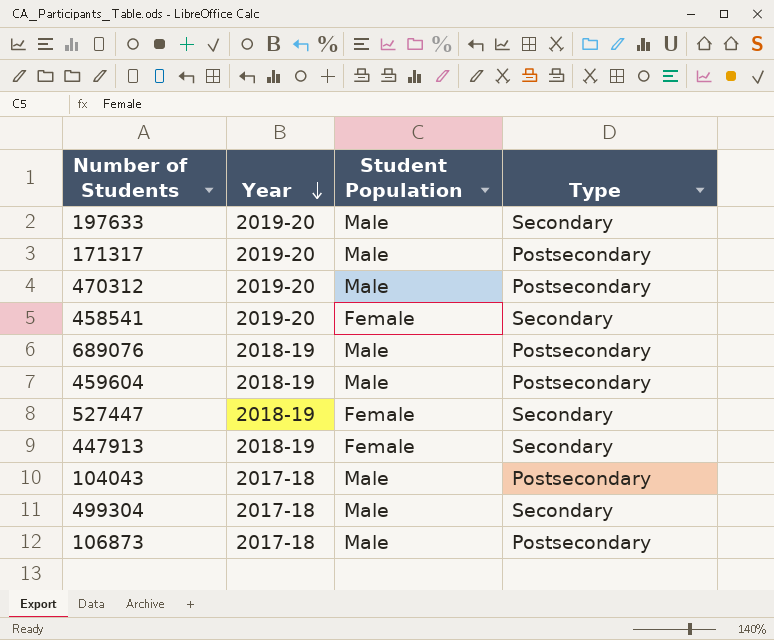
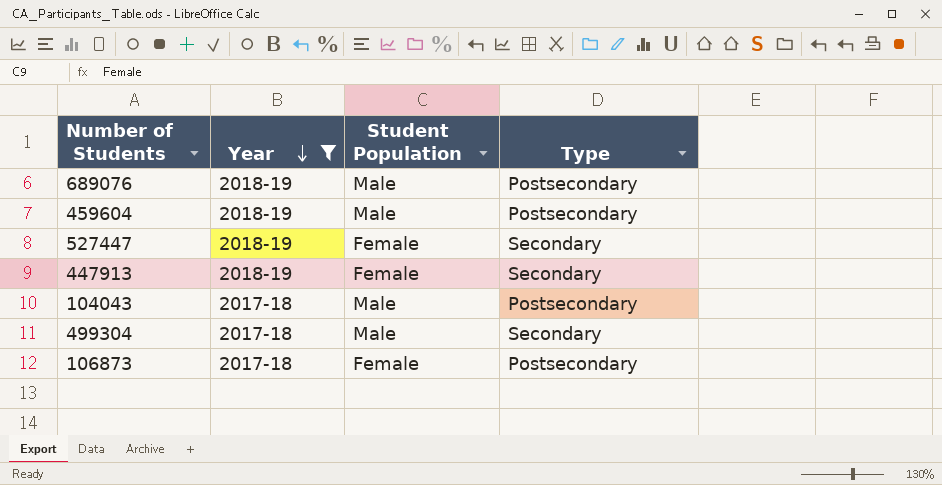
filter: none -> Year != 2019-20
106873 | Student Population: Male -> Female

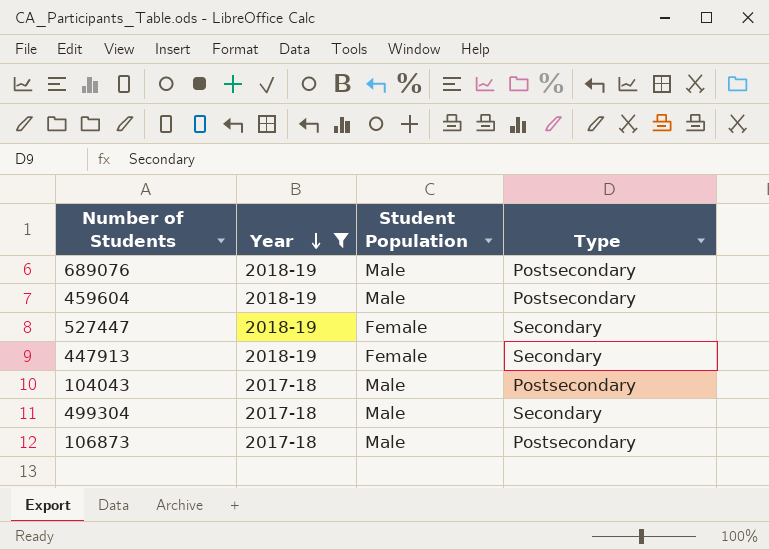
106873 | Student Population: Female -> Male

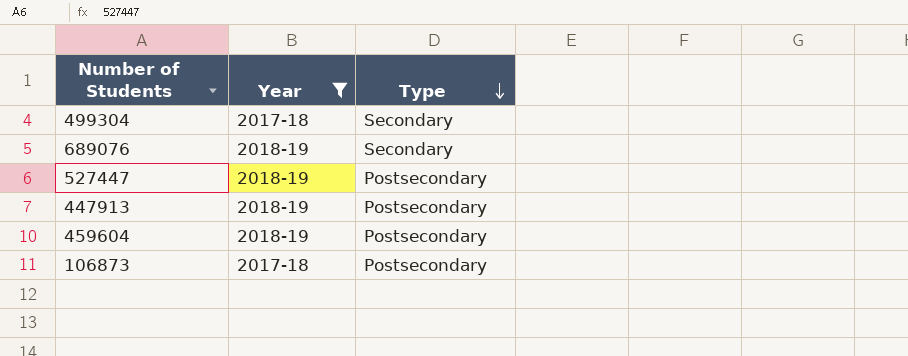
row order: Year descending -> Type descending
column Student Population | position: 3 -> none
row 104043: 2017-18 | Male | Postsecondary -> none
689076 | Type: Postsecondary -> Secondary
527447 | Type: Secondary -> Postsecondary
447913 | Type: Secondary -> Postsecondary

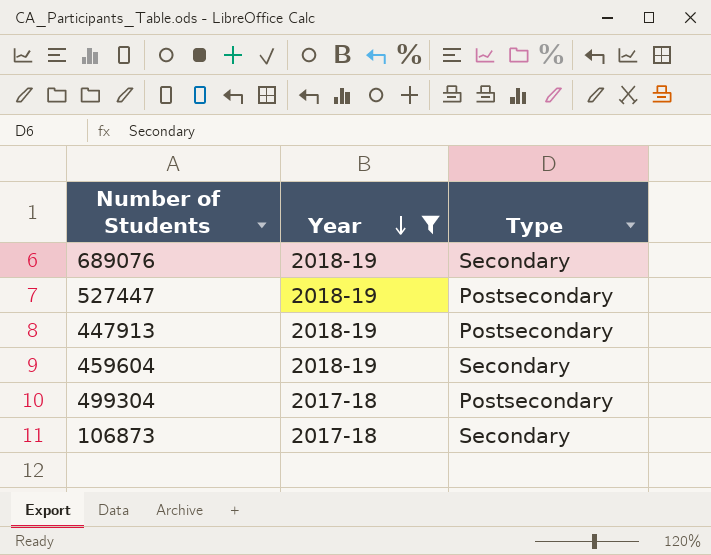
row order: Type descending -> Year descending
459604 | Type: Postsecondary -> Secondary
499304 | Type: Secondary -> Postsecondary
106873 | Type: Postsecondary -> Secondary

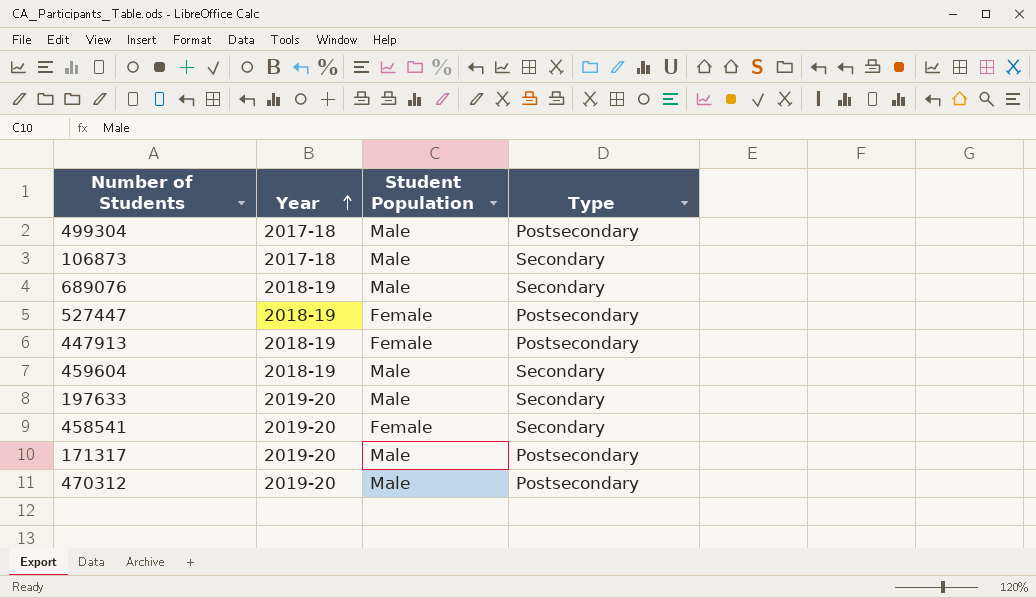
filter: Year != 2019-20 -> none
row order: Year descending -> Year ascending
column Student Population | position: none -> 3

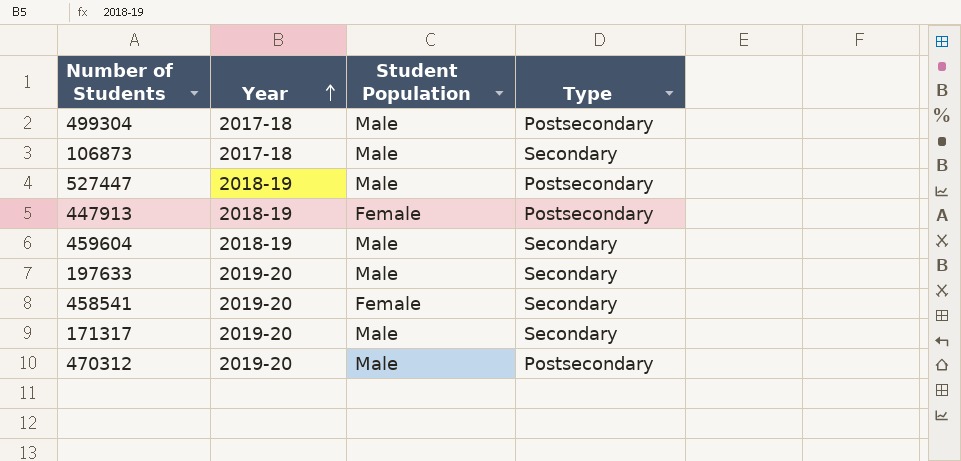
row 689076: 2018-19 | Male | Secondary -> none
527447 | Student Population: Female -> Male
171317 | Type: Postsecondary -> Secondary

